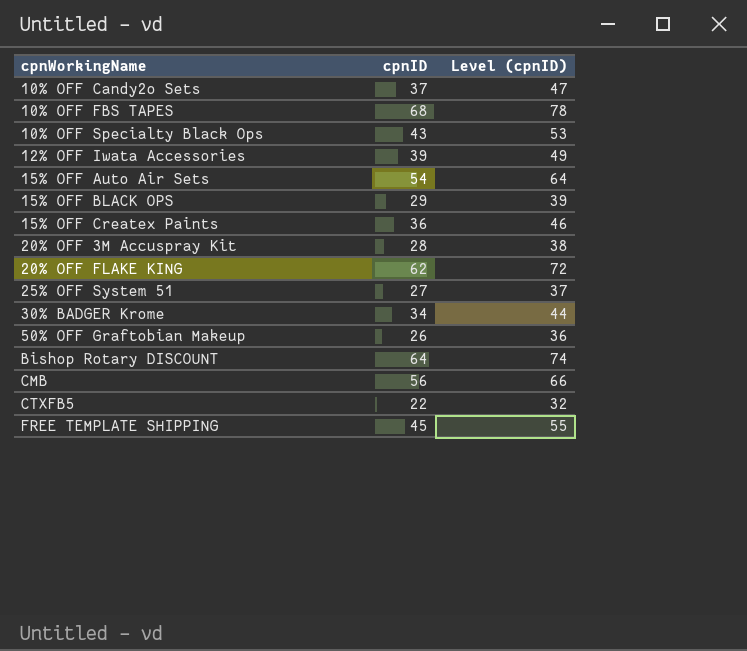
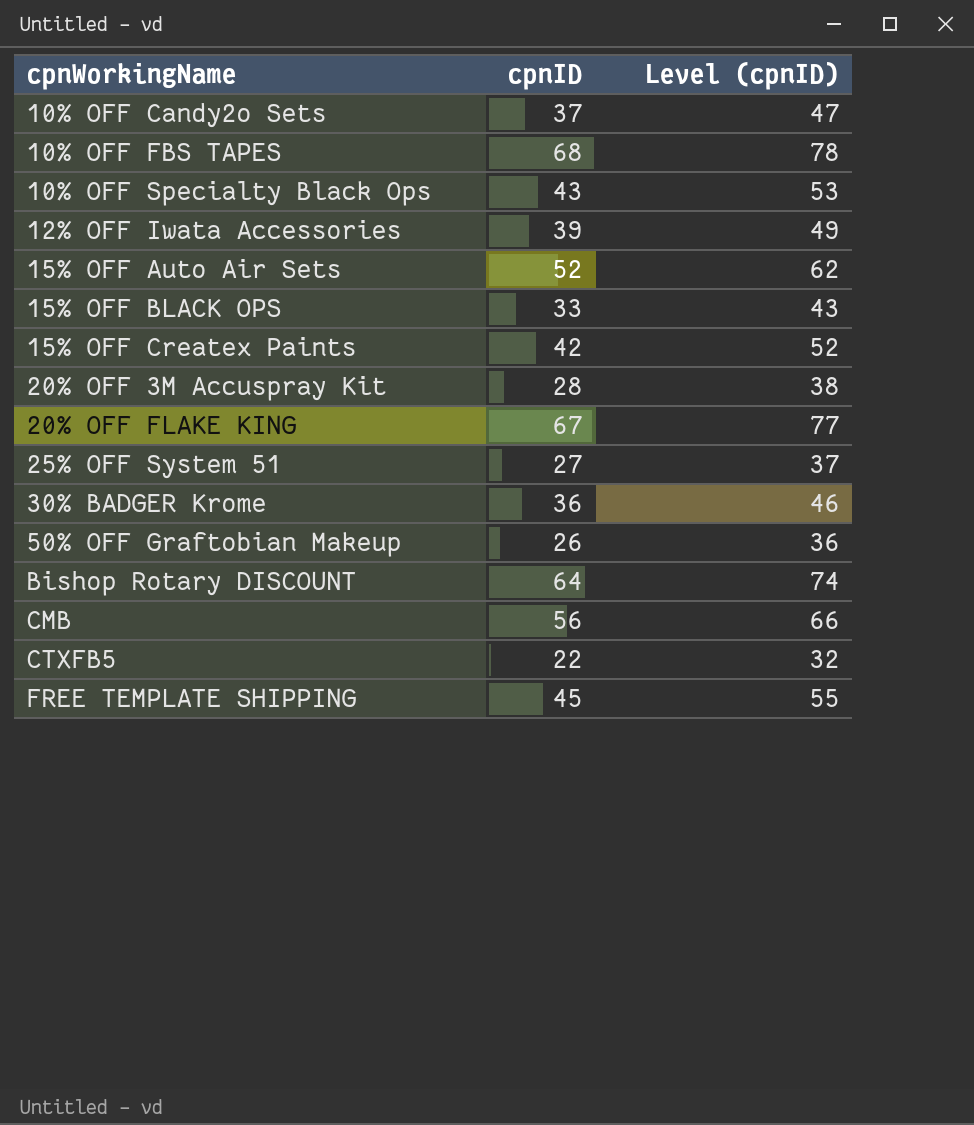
15% OFF Auto Air Sets | cpnID: 54 -> 52
15% OFF Auto Air Sets | Level (cpnID): 64 -> 62
15% OFF BLACK OPS | cpnID: 29 -> 33
15% OFF BLACK OPS | Level (cpnID): 39 -> 43
15% OFF Createx Paints | cpnID: 36 -> 42
15% OFF Createx Paints | Level (cpnID): 46 -> 52
20% OFF FLAKE KING | cpnID: 62 -> 67
20% OFF FLAKE KING | Level (cpnID): 72 -> 77
30% BADGER Krome | cpnID: 34 -> 36
30% BADGER Krome | Level (cpnID): 44 -> 46

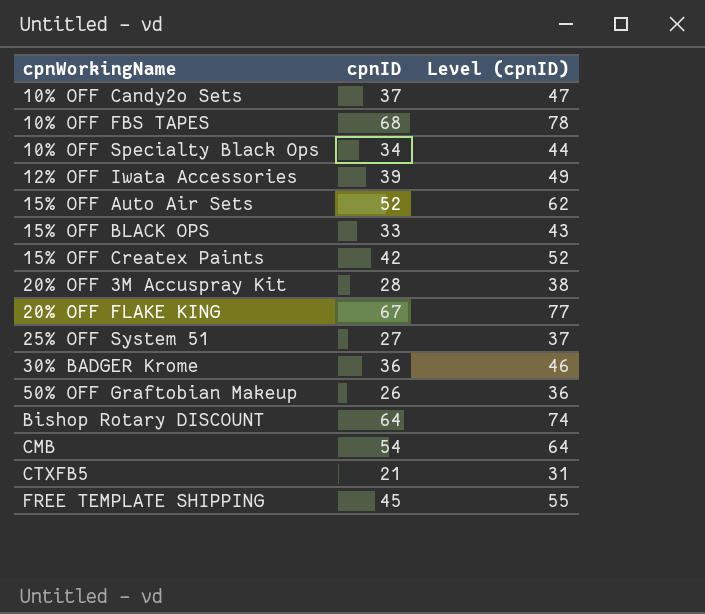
10% OFF Specialty Black Ops | cpnID: 43 -> 34
10% OFF Specialty Black Ops | Level (cpnID): 53 -> 44
CMB | cpnID: 56 -> 54
CMB | Level (cpnID): 66 -> 64
CTXFB5 | cpnID: 22 -> 21
CTXFB5 | Level (cpnID): 32 -> 31

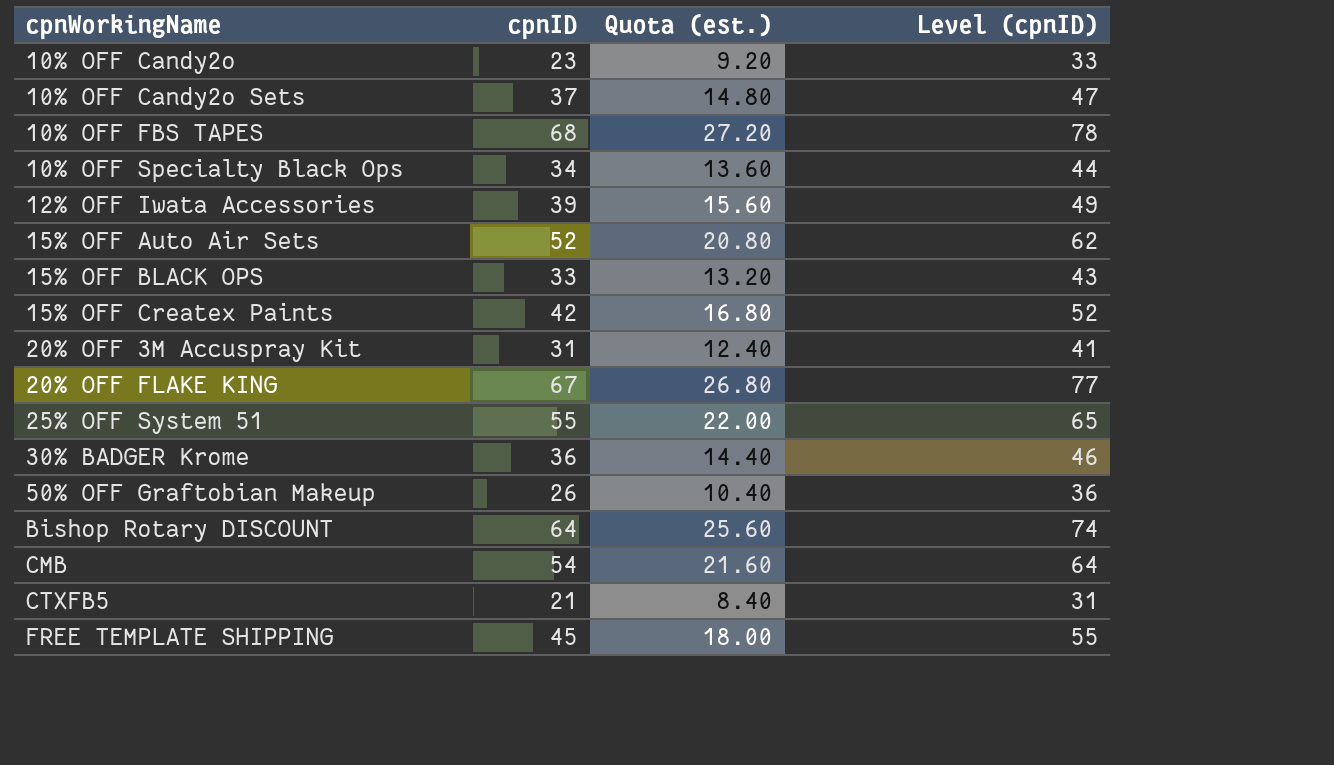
column Quota (est.) | formula: none -> [cpnID] * 0.4
row 10% OFF Candy2o: none -> 23 | 9.20 | 33
20% OFF 3M Accuspray Kit | cpnID: 28 -> 31
20% OFF 3M Accuspray Kit | Level (cpnID): 38 -> 41
25% OFF System 51 | cpnID: 27 -> 55
25% OFF System 51 | Level (cpnID): 37 -> 65

